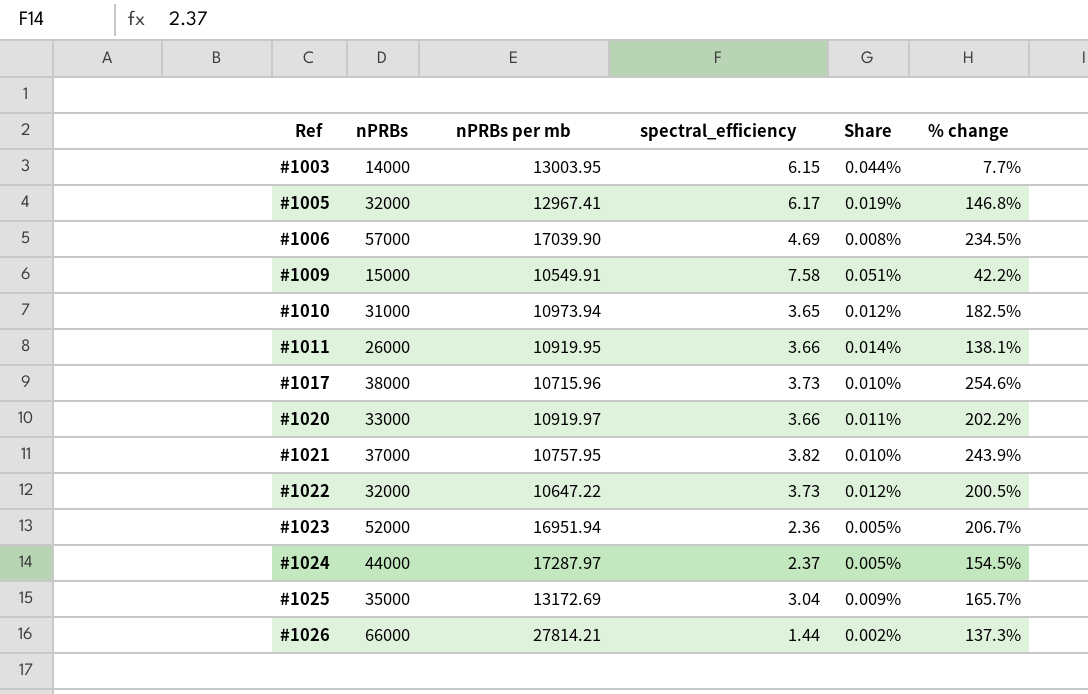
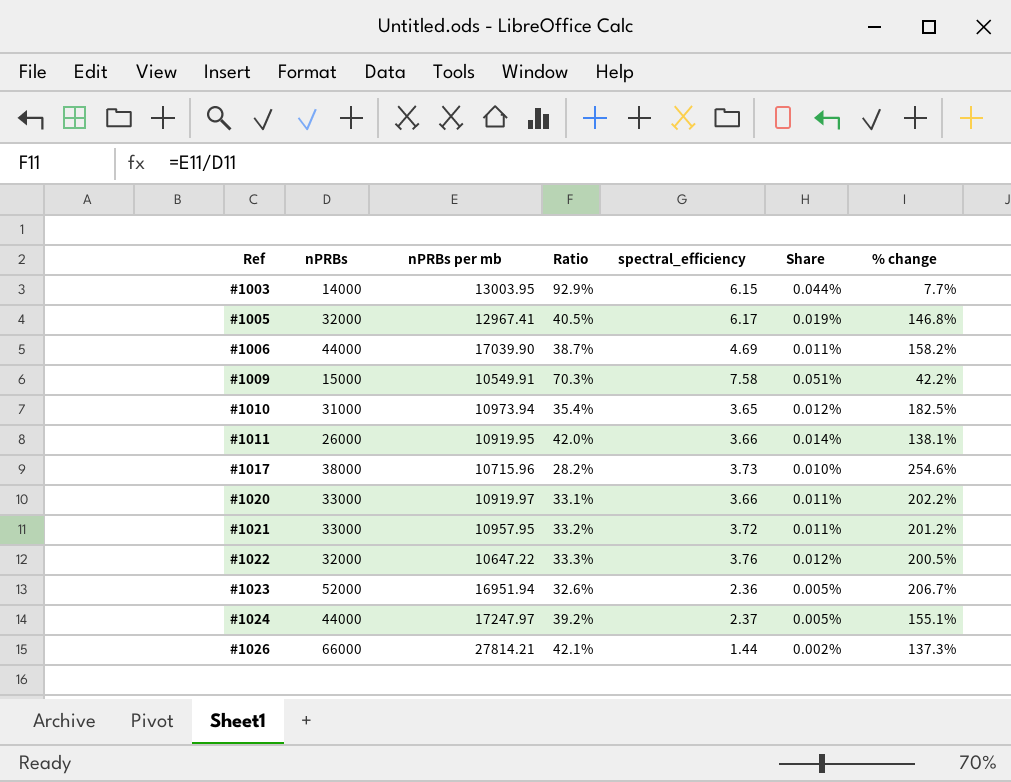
column Ratio | formula: none -> [nPRBs per mb] / [nPRBs]
row #1025: 35000 | 13172.69 | 3.04 | 0.009% | 165.7% -> none
#1006 | nPRBs: 57000 -> 44000
#1006 | Share: 0.008% -> 0.011%
#1006 | % change: 234.5% -> 158.2%
#1021 | nPRBs: 37000 -> 33000
#1021 | nPRBs per mb: 10757.95 -> 10957.95
#1021 | spectral_efficiency: 3.82 -> 3.72
#1021 | Share: 0.010% -> 0.011%
#1021 | % change: 243.9% -> 201.2%
#1022 | spectral_efficiency: 3.73 -> 3.76
#1024 | nPRBs per mb: 17287.97 -> 17247.97
#1024 | % change: 154.5% -> 155.1%

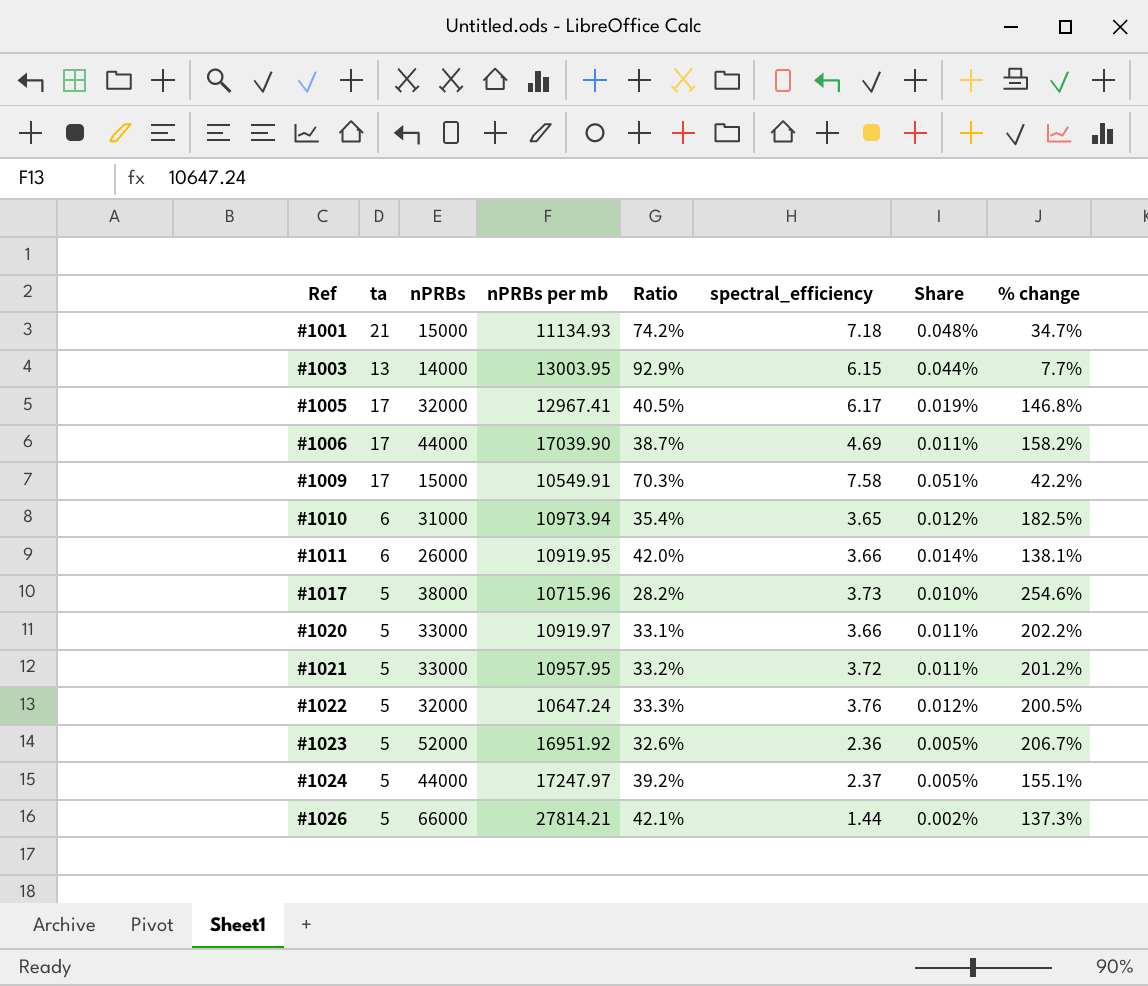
column ta | position: none -> 2
row #1001: none -> 21 | 15000 | 11134.93 | 74.2% | 7.18 | 0.048% | 34.7%
#1022 | nPRBs per mb: 10647.22 -> 10647.24
#1023 | nPRBs per mb: 16951.94 -> 16951.92

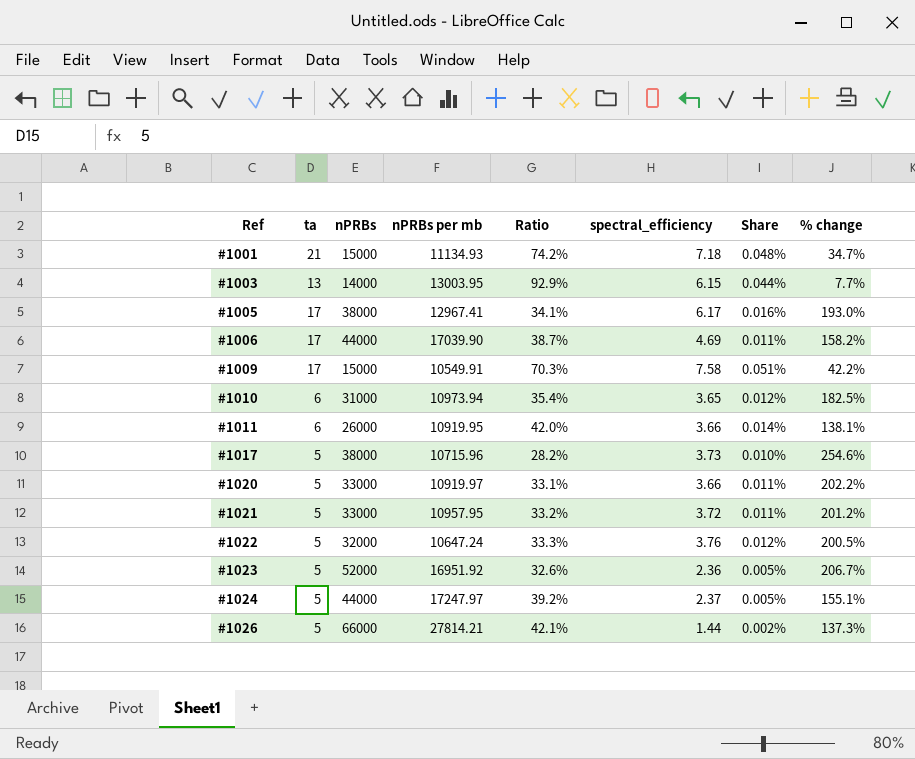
#1005 | nPRBs: 32000 -> 38000
#1005 | Ratio: 40.5% -> 34.1%
#1005 | Share: 0.019% -> 0.016%
#1005 | % change: 146.8% -> 193.0%

